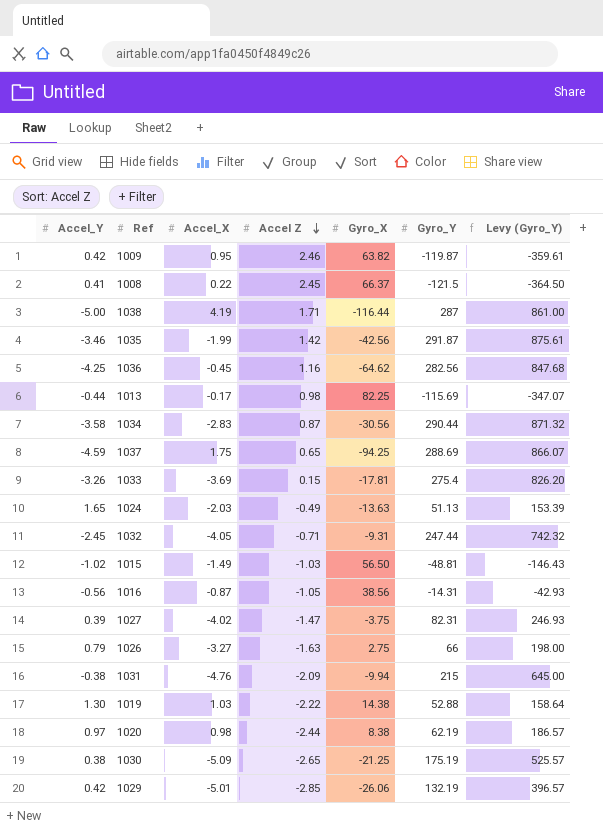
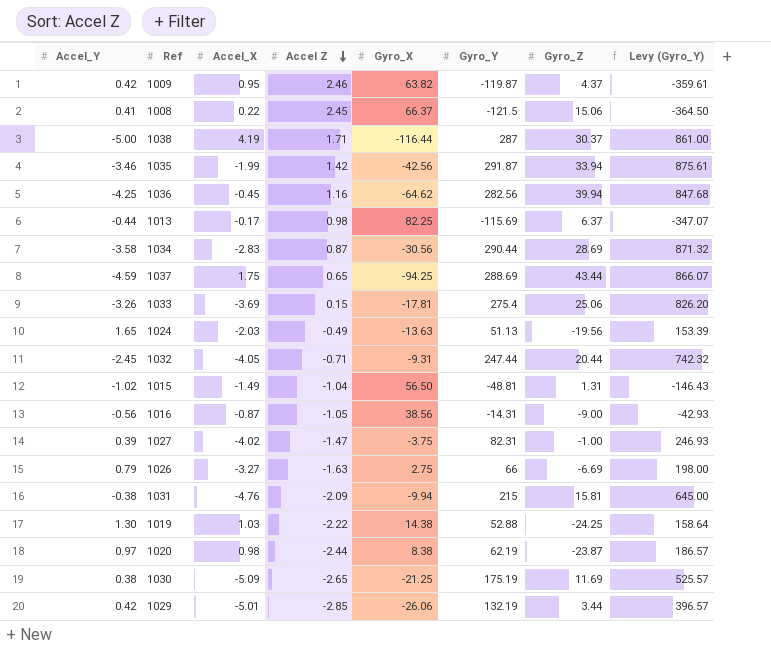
column Gyro_Z | position: none -> 7
1015 | Accel Z: -1.03 -> -1.04

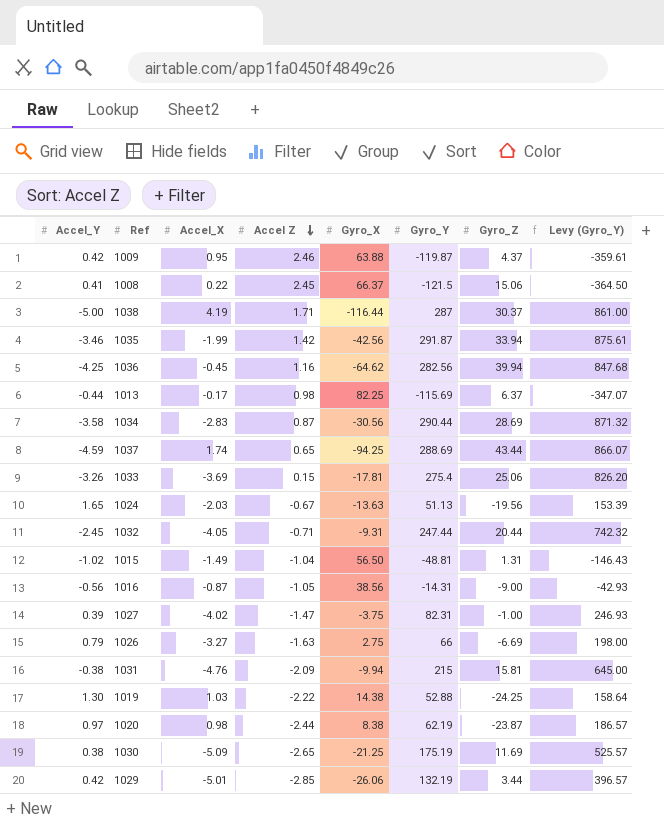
1009 | Gyro_X: 63.82 -> 63.88
1037 | Accel_X: 1.75 -> 1.74
1024 | Accel Z: -0.49 -> -0.67

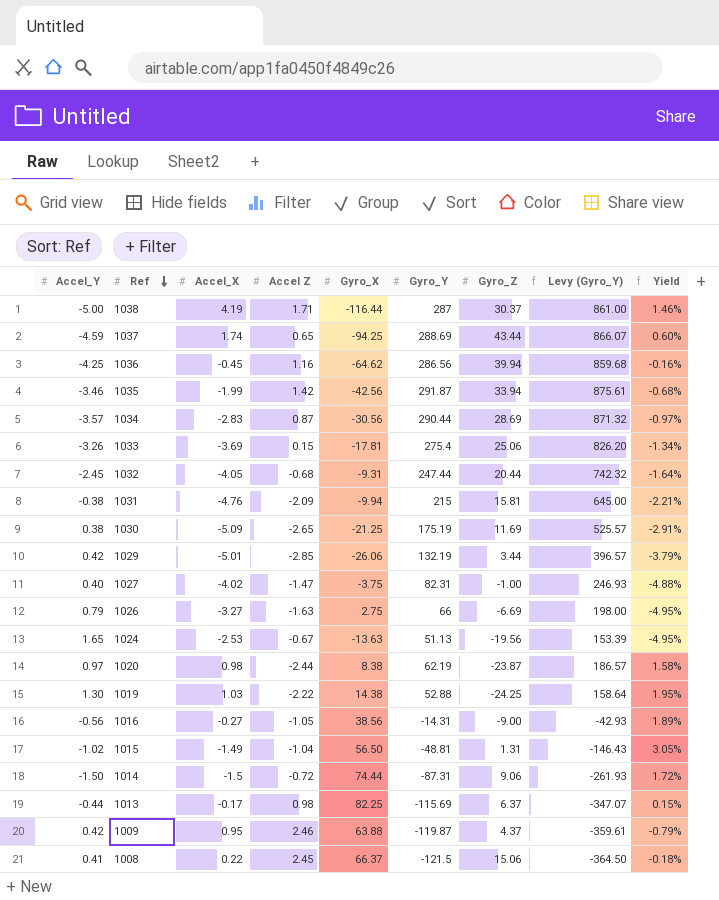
row order: Accel Z descending -> Ref descending
column Yield | formula: none -> [Accel_X] / [Gyro_Y]
1036 | Gyro_Y: 282.56 -> 286.56
1036 | Levy (Gyro_Y): 847.68 -> 859.68
1034 | Accel_Y: -3.58 -> -3.57
1032 | Accel Z: -0.71 -> -0.68
1027 | Accel_Y: 0.39 -> 0.40
1024 | Accel_X: -2.03 -> -2.53
1016 | Accel_X: -0.87 -> -0.27
row 1014: none -> -1.50 | -1.5 | -0.72 | 74.44 | -87.31 | 9.06 | -261.93 | 1.72%

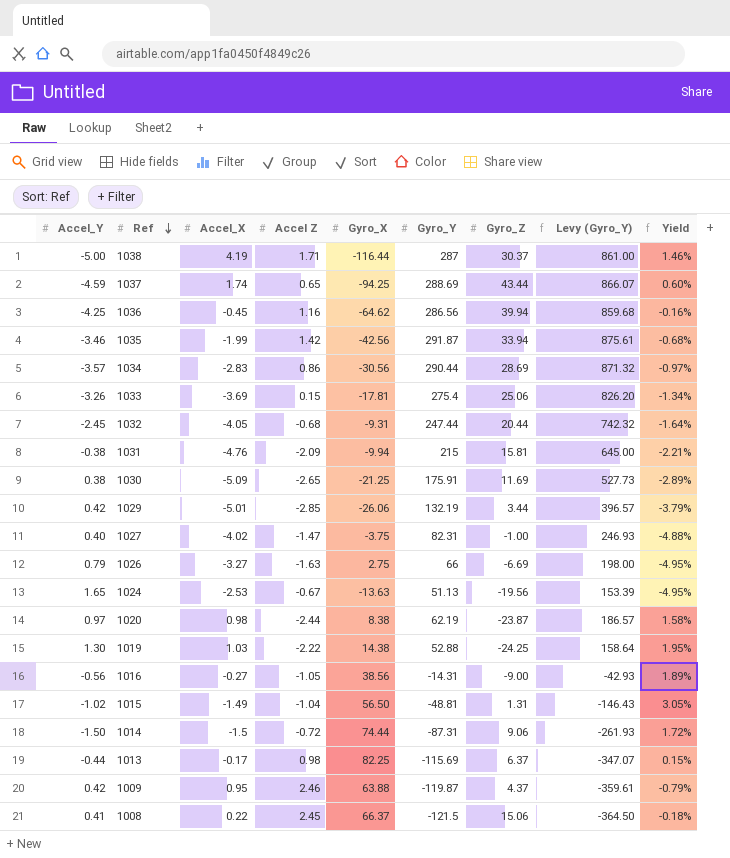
1034 | Accel Z: 0.87 -> 0.86
1030 | Gyro_Y: 175.19 -> 175.91
1030 | Levy (Gyro_Y): 525.57 -> 527.73
1030 | Yield: -2.91% -> -2.89%

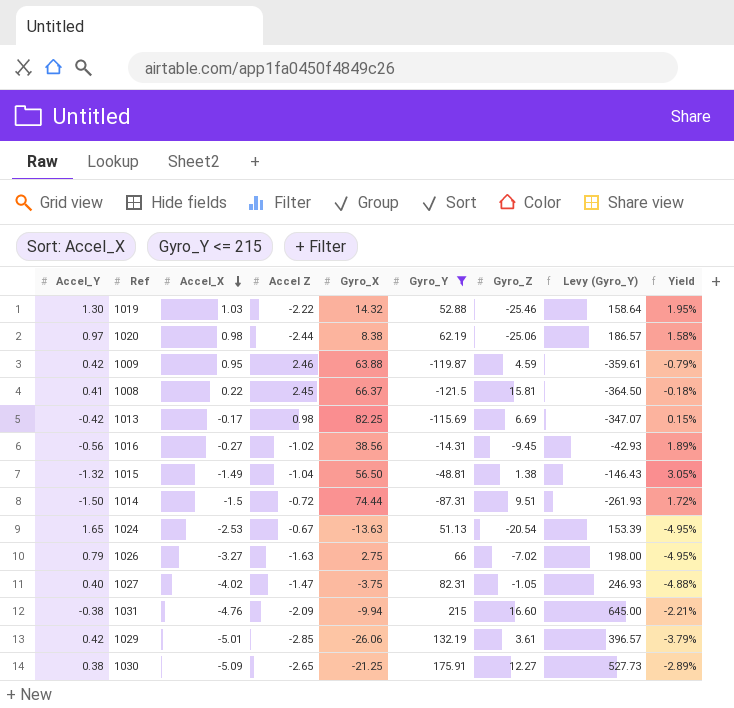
filter: none -> Gyro_Y <= 215
row order: Ref descending -> Accel_X descending
1019 | Gyro_X: 14.38 -> 14.32
1019 | Gyro_Z: -24.25 -> -25.46
1020 | Gyro_Z: -23.87 -> -25.06
1009 | Gyro_Z: 4.37 -> 4.59
1008 | Gyro_Z: 15.06 -> 15.81
1013 | Accel_Y: -0.44 -> -0.42
1013 | Gyro_Z: 6.37 -> 6.69
1016 | Accel Z: -1.05 -> -1.02
1016 | Gyro_Z: -9.00 -> -9.45
1015 | Accel_Y: -1.02 -> -1.32
1015 | Gyro_Z: 1.31 -> 1.38
1014 | Gyro_Z: 9.06 -> 9.51
1024 | Gyro_Z: -19.56 -> -20.54
1026 | Gyro_Z: -6.69 -> -7.02
1027 | Gyro_Z: -1.00 -> -1.05
1031 | Gyro_Z: 15.81 -> 16.60
1029 | Gyro_Z: 3.44 -> 3.61
1030 | Gyro_Z: 11.69 -> 12.27

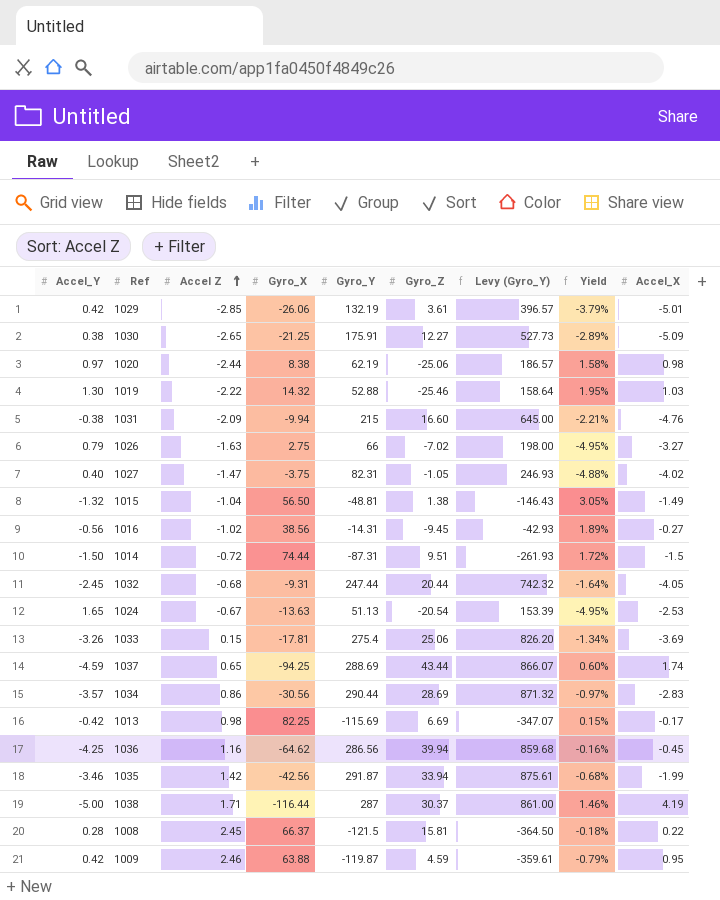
filter: Gyro_Y <= 215 -> none
row order: Accel_X descending -> Accel Z ascending
column Accel_X | position: 3 -> 9
1008 | Accel_Y: 0.41 -> 0.28

